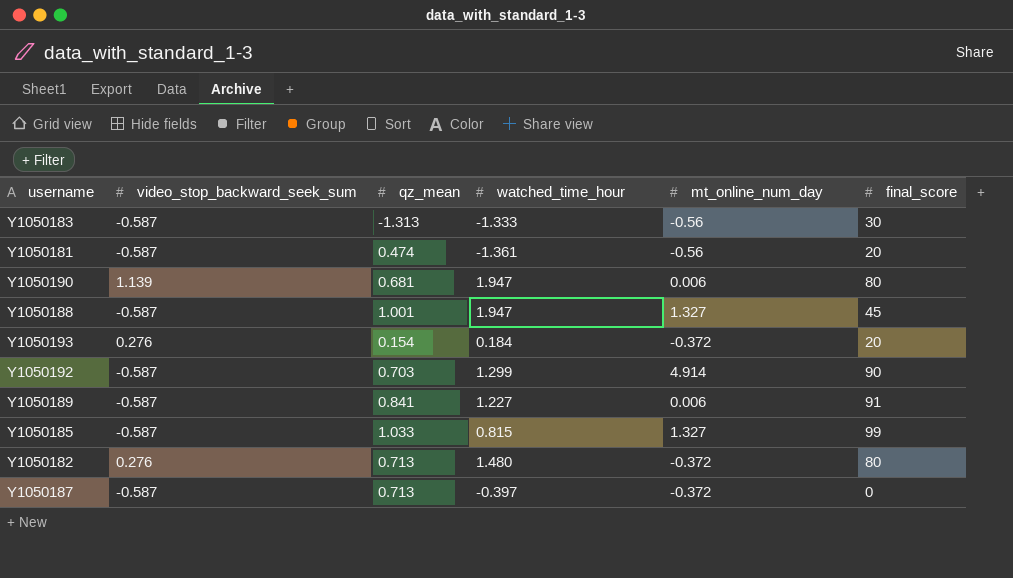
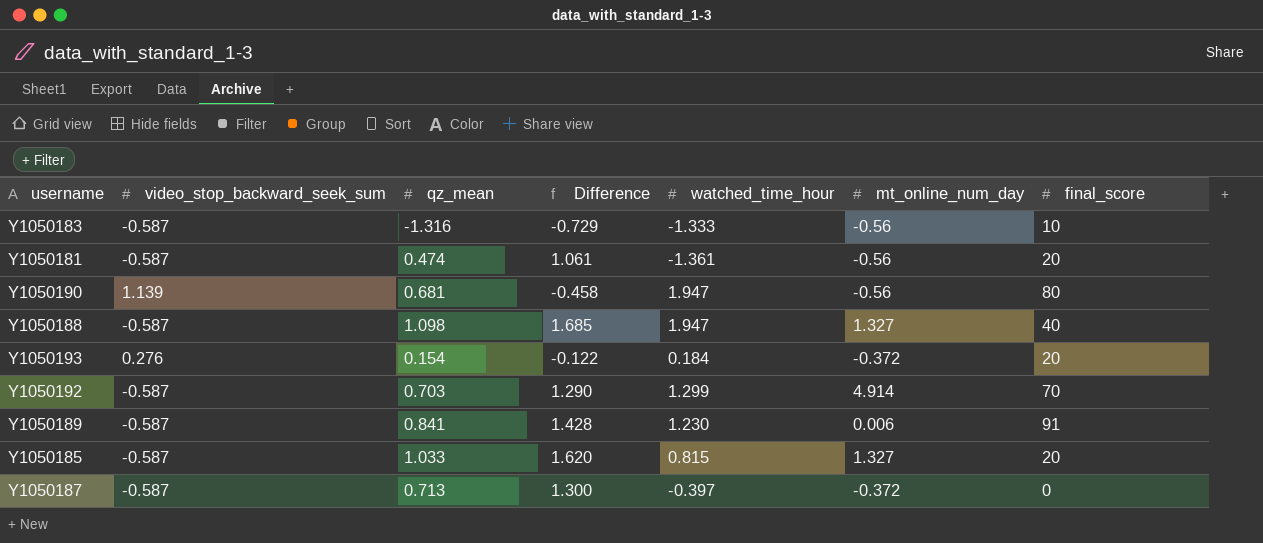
column Difference | formula: none -> [qz_mean] - [video_stop_backward_seek_sum]
row Y1050182: 0.276 | 0.713 | 1.480 | -0.372 | 80 -> none
Y1050183 | qz_mean: -1.313 -> -1.316
Y1050183 | final_score: 30 -> 10
Y1050190 | mt_online_num_day: 0.006 -> -0.56
Y1050188 | qz_mean: 1.001 -> 1.098
Y1050188 | final_score: 45 -> 40
Y1050192 | final_score: 90 -> 70
Y1050189 | watched_time_hour: 1.227 -> 1.230
Y1050185 | final_score: 99 -> 20

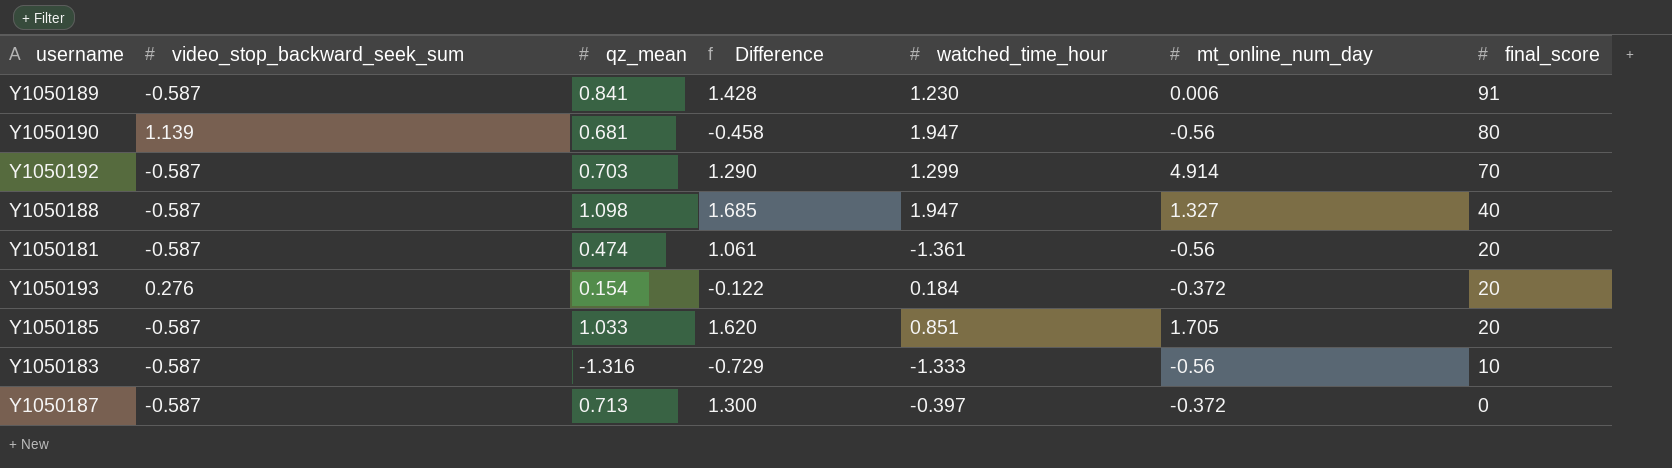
row order: none -> final_score descending
Y1050185 | watched_time_hour: 0.815 -> 0.851
Y1050185 | mt_online_num_day: 1.327 -> 1.705

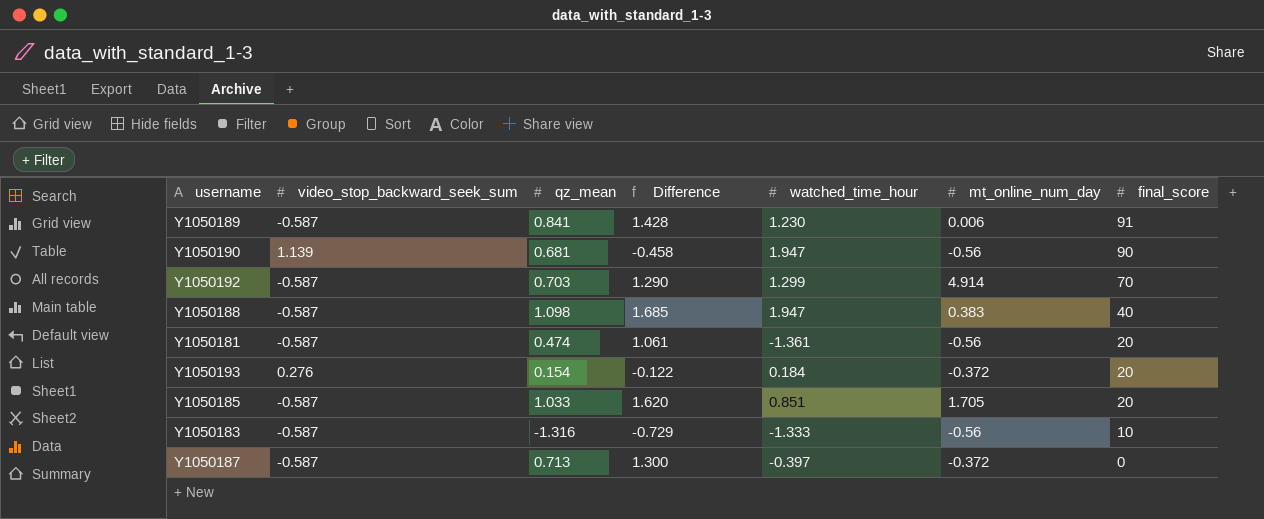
Y1050190 | final_score: 80 -> 90
Y1050188 | mt_online_num_day: 1.327 -> 0.383

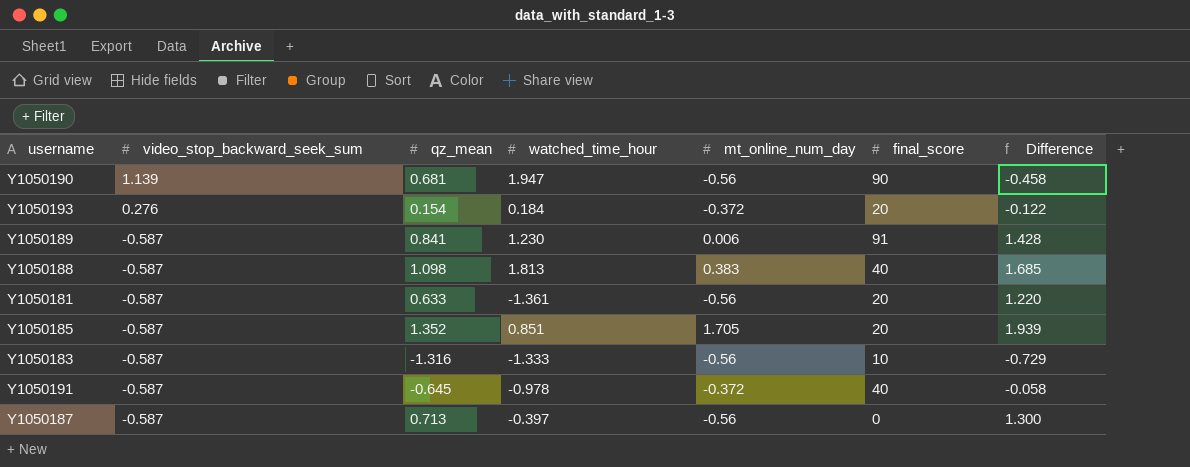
row order: final_score descending -> video_stop_backward_seek_sum descending
column Difference | position: 4 -> 7
row Y1050192: -0.587 | 0.703 | 1.290 | 1.299 | 4.914 | 70 -> none
Y1050188 | watched_time_hour: 1.947 -> 1.813
Y1050181 | qz_mean: 0.474 -> 0.633
Y1050181 | Difference: 1.061 -> 1.220
Y1050185 | qz_mean: 1.033 -> 1.352
Y1050185 | Difference: 1.620 -> 1.939
row Y1050191: none -> -0.587 | -0.645 | -0.978 | -0.372 | 40 | -0.058
Y1050187 | mt_online_num_day: -0.372 -> -0.56

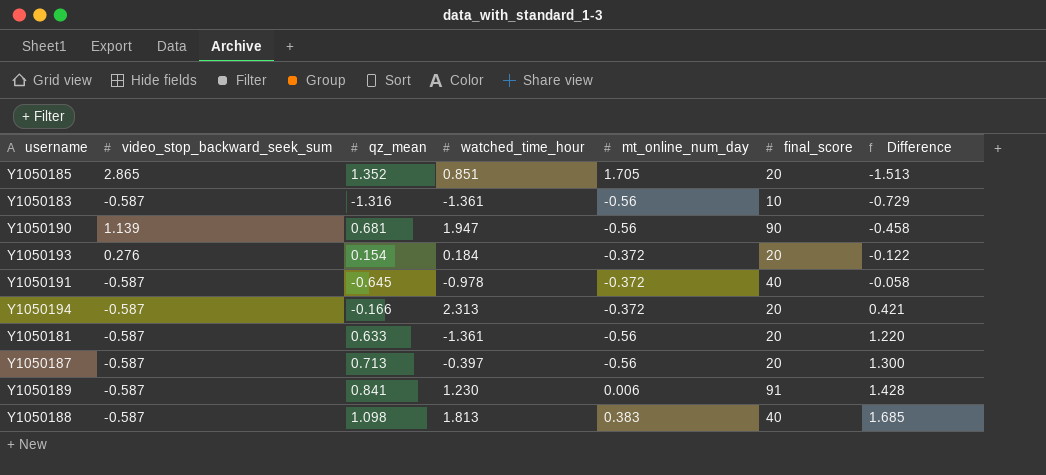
row order: video_stop_backward_seek_sum descending -> Difference ascending
Y1050185 | video_stop_backward_seek_sum: -0.587 -> 2.865
Y1050185 | Difference: 1.939 -> -1.513
Y1050183 | watched_time_hour: -1.333 -> -1.361
row Y1050194: none -> -0.587 | -0.166 | 2.313 | -0.372 | 20 | 0.421
Y1050187 | final_score: 0 -> 20

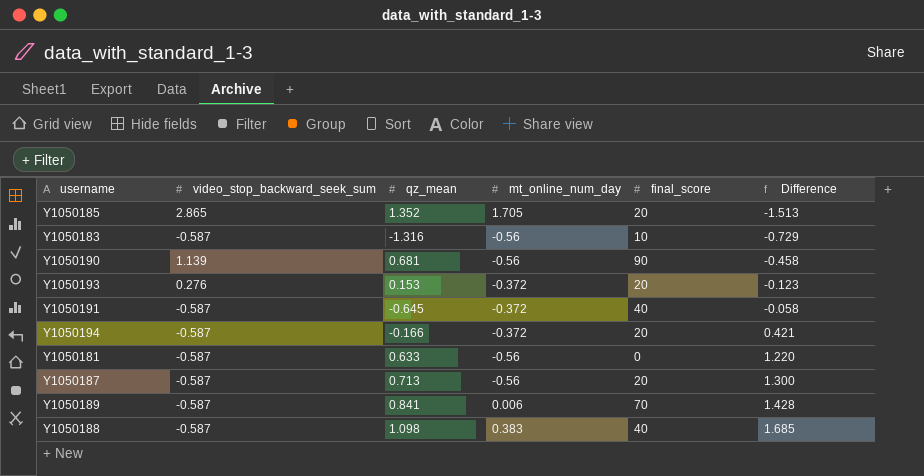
column watched_time_hour | position: 4 -> none
Y1050193 | qz_mean: 0.154 -> 0.153
Y1050193 | Difference: -0.122 -> -0.123
Y1050181 | final_score: 20 -> 0
Y1050189 | final_score: 91 -> 70

